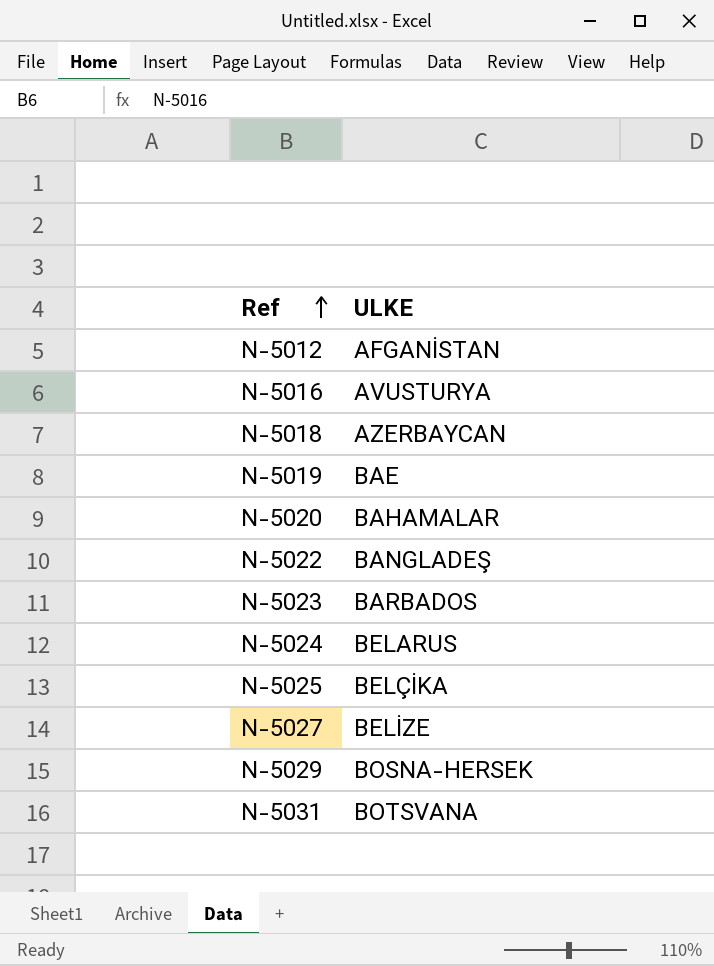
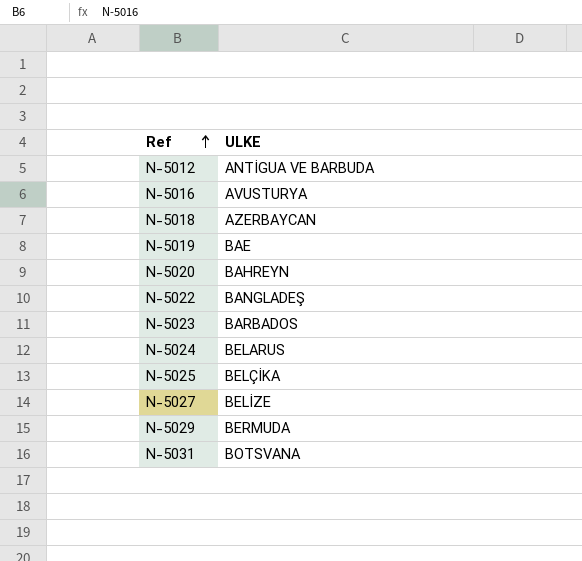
N-5012 | ULKE: AFGANİSTAN -> ANTİGUA VE BARBUDA
N-5020 | ULKE: BAHAMALAR -> BAHREYN
N-5029 | ULKE: BOSNA-HERSEK -> BERMUDA

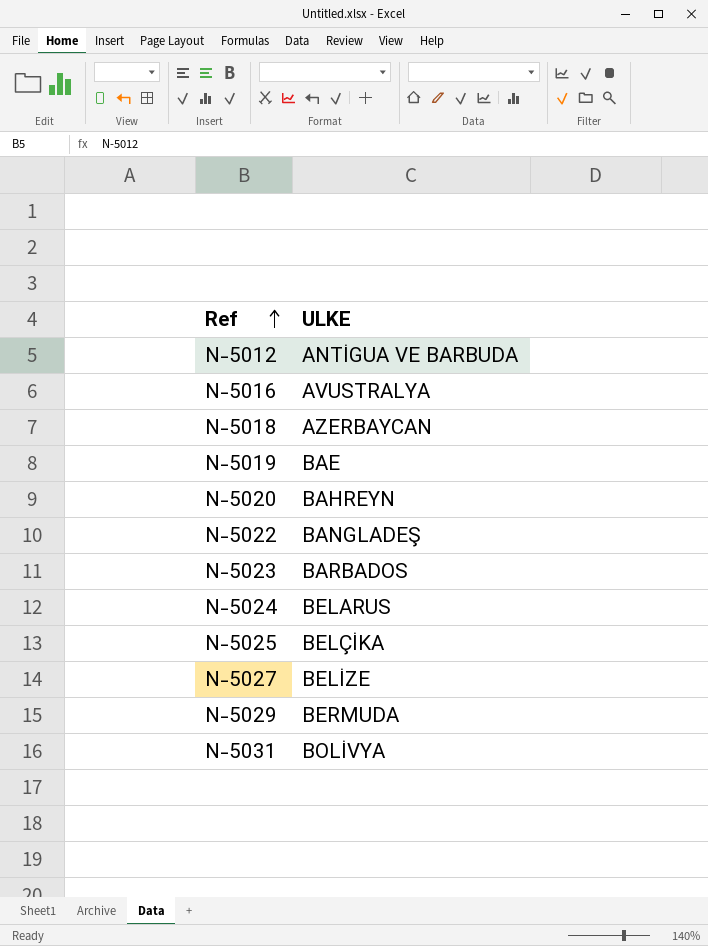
N-5016 | ULKE: AVUSTURYA -> AVUSTRALYA
N-5031 | ULKE: BOTSVANA -> BOLİVYA

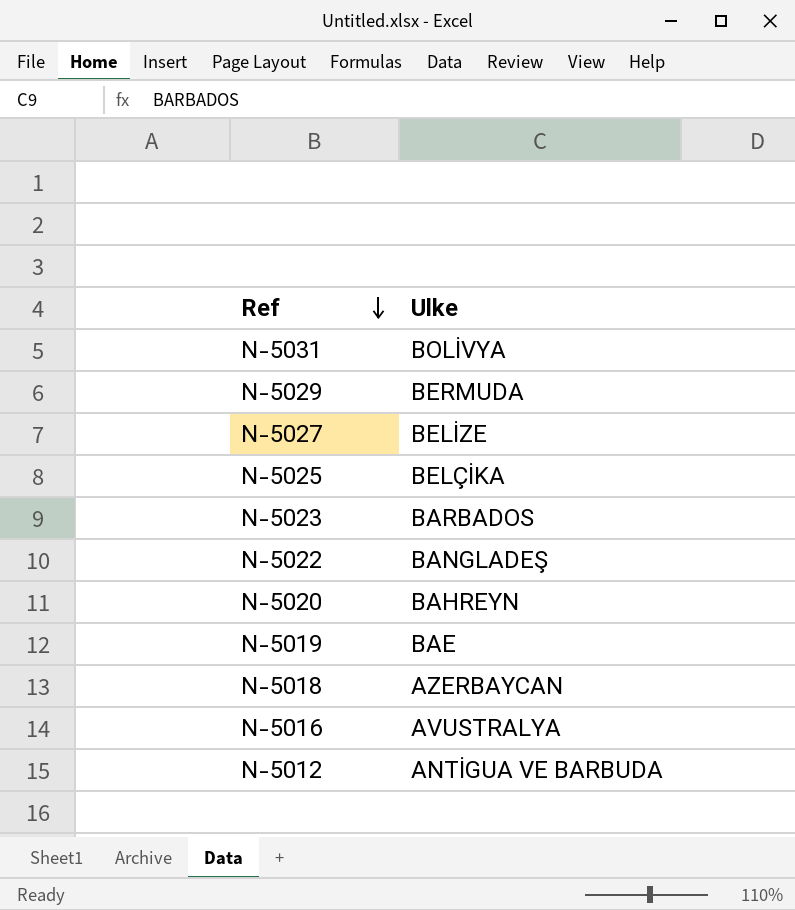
row order: Ref ascending -> Ref descending
column name: ULKE -> Ulke
row N-5024: BELARUS -> none

